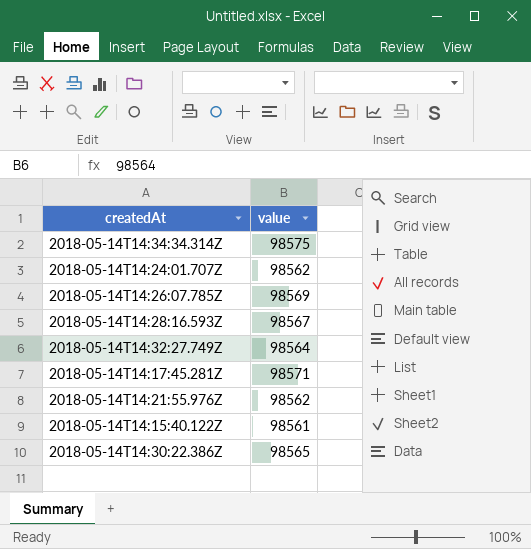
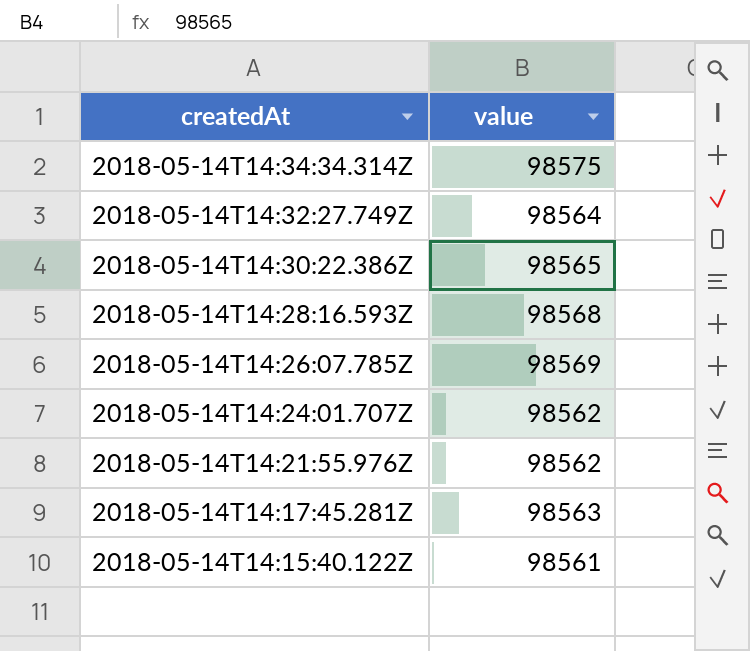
row order: none -> createdAt descending
2018-05-14T14:28:16.593Z | value: 98567 -> 98568
2018-05-14T14:17:45.281Z | value: 98571 -> 98563

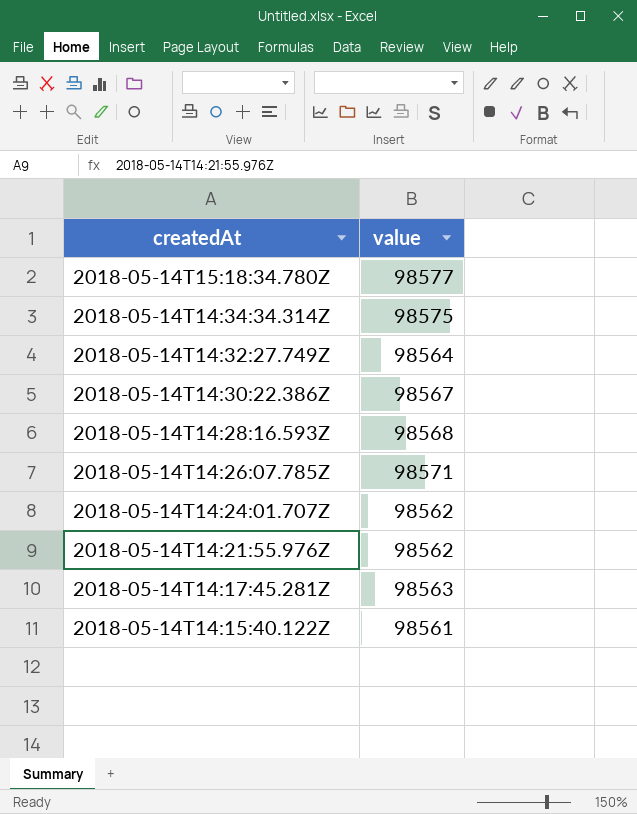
row 2018-05-14T15:18:34.780Z: none -> 98577
2018-05-14T14:30:22.386Z | value: 98565 -> 98567
2018-05-14T14:26:07.785Z | value: 98569 -> 98571

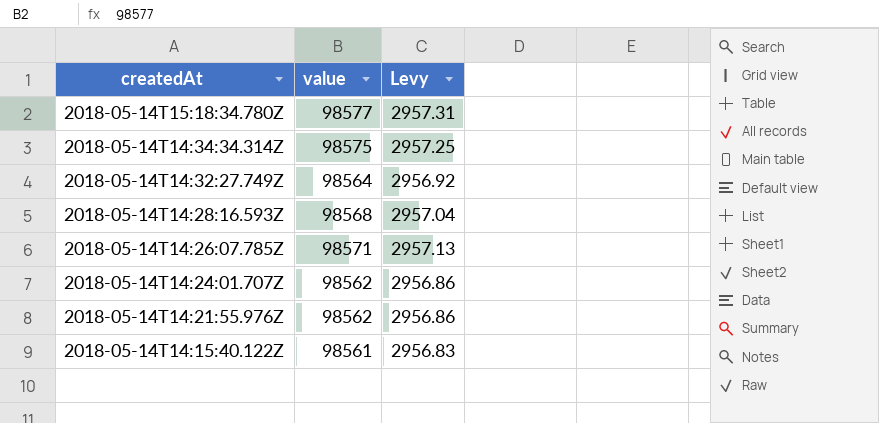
column Levy | formula: none -> [value] * 0.03
row 2018-05-14T14:30:22.386Z: 98567 -> none
row 2018-05-14T14:17:45.281Z: 98563 -> none

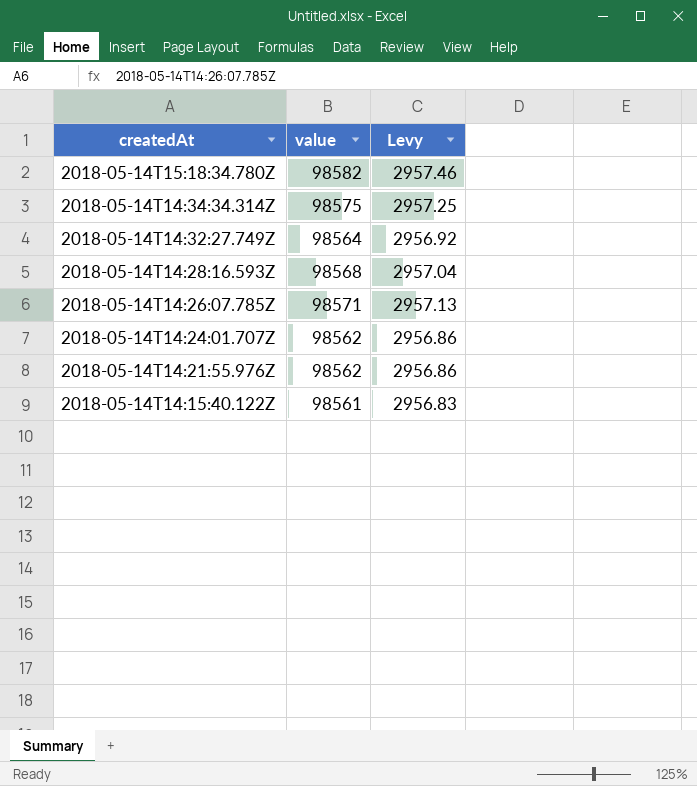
2018-05-14T15:18:34.780Z | value: 98577 -> 98582
2018-05-14T15:18:34.780Z | Levy: 2957.31 -> 2957.46

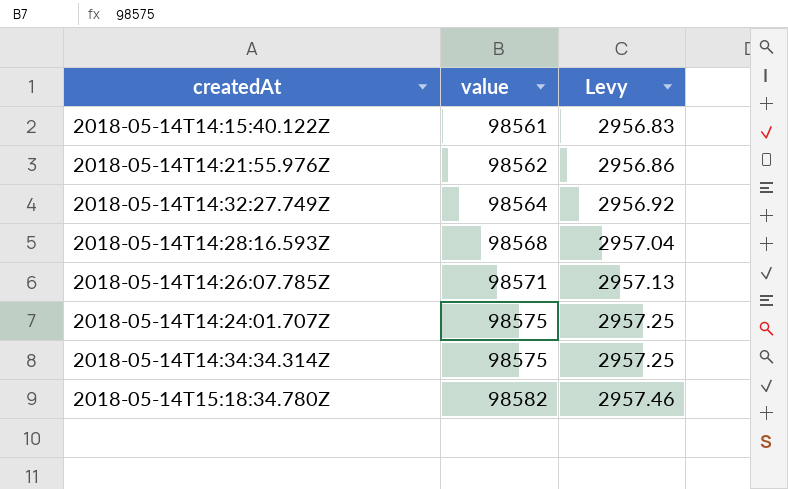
row order: createdAt descending -> value ascending
2018-05-14T14:24:01.707Z | value: 98562 -> 98575
2018-05-14T14:24:01.707Z | Levy: 2956.86 -> 2957.25

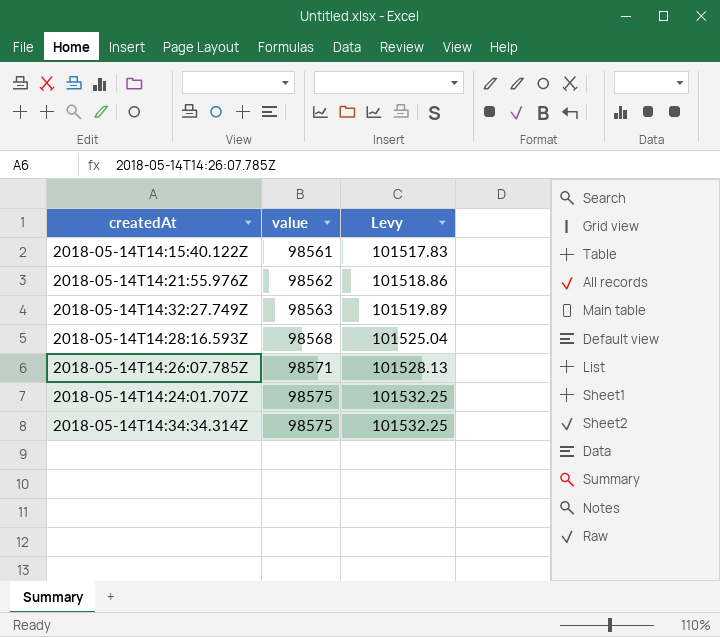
column Levy | formula: [value] * 0.03 -> [value] * 1.03
row 2018-05-14T15:18:34.780Z: 98582 | 2957.46 -> none
2018-05-14T14:32:27.749Z | value: 98564 -> 98563

